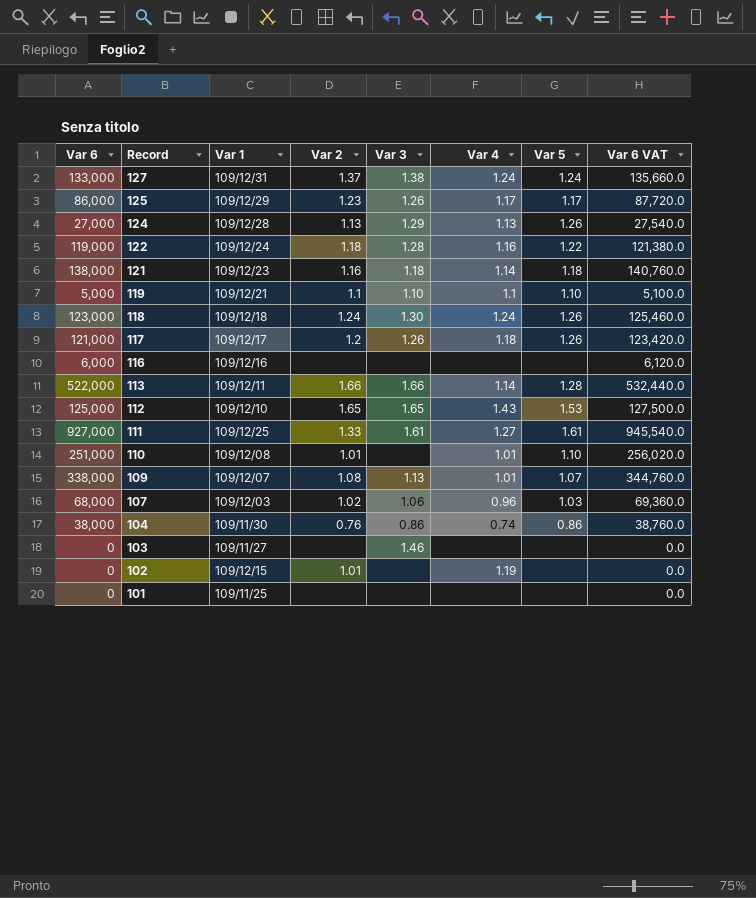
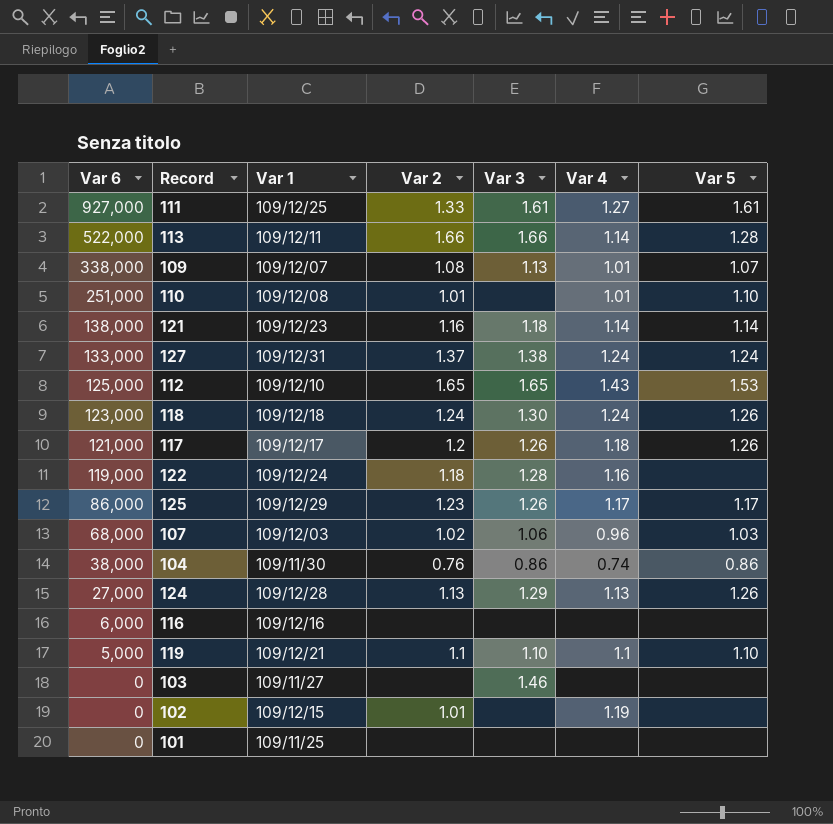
row order: Record descending -> Var 6 descending
column Var 6 VAT | formula: [Var 6] * 1.02 -> none
121 | Var 5: 1.18 -> 1.14
122 | Var 5: 1.22 -> none

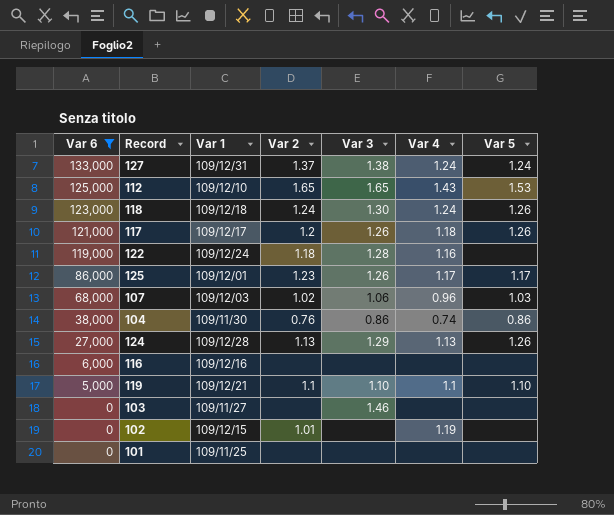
filter: none -> Var 6 <= 133,000
125 | Var 1: 109/12/29 -> 109/12/01

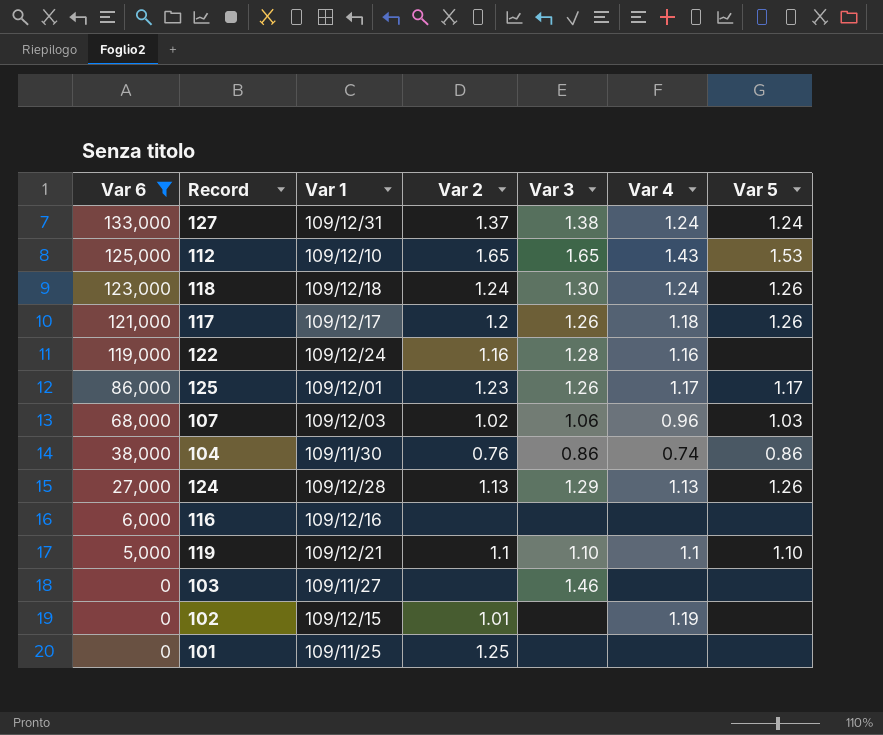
122 | Var 2: 1.18 -> 1.16
101 | Var 2: none -> 1.25

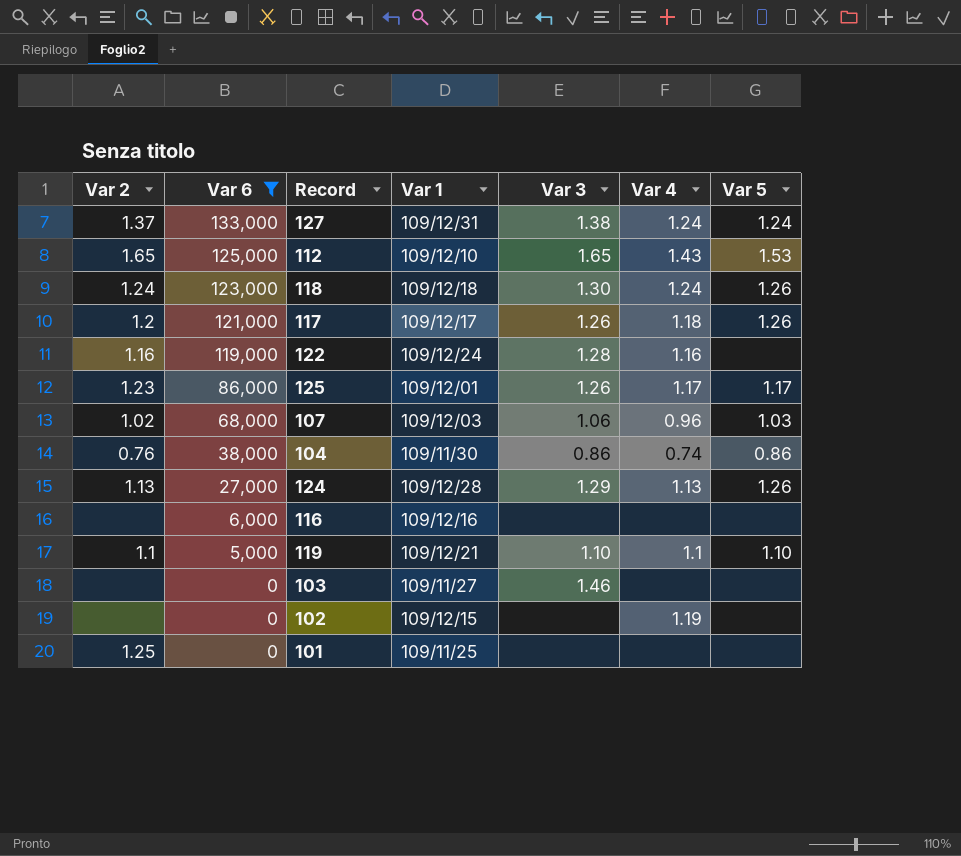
column Var 2 | position: 4 -> 1
102 | Var 2: 1.01 -> none

